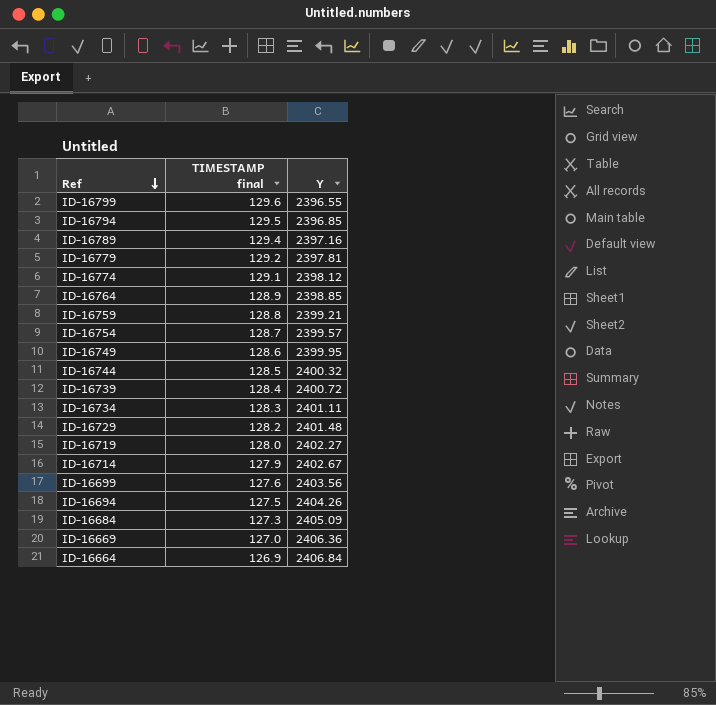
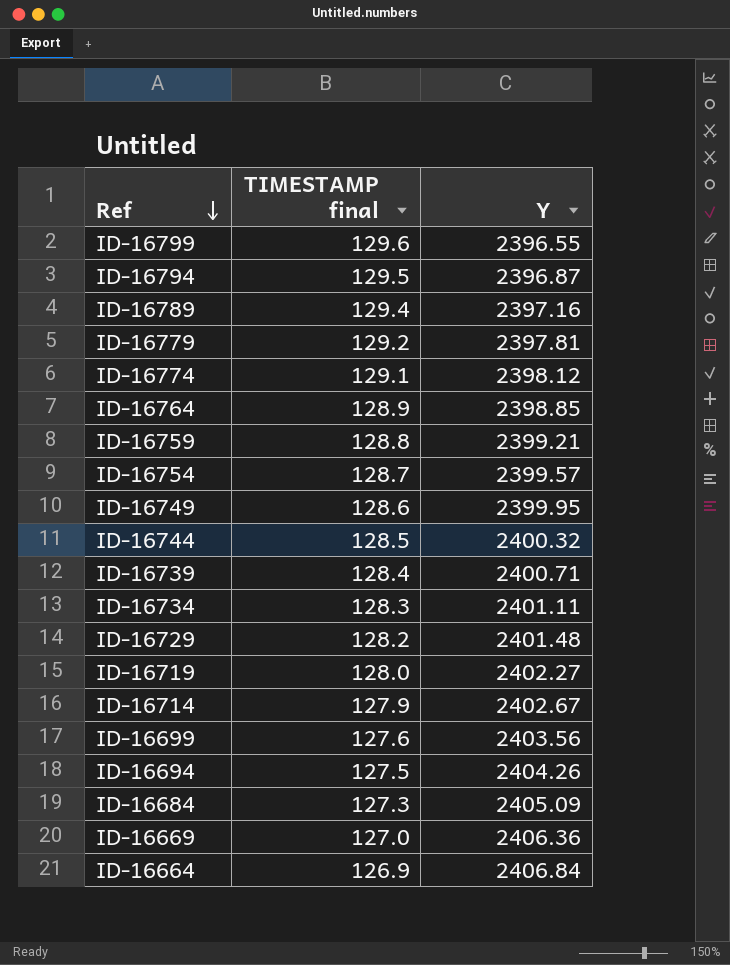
ID-16794 | Y: 2396.85 -> 2396.87
ID-16739 | Y: 2400.72 -> 2400.71

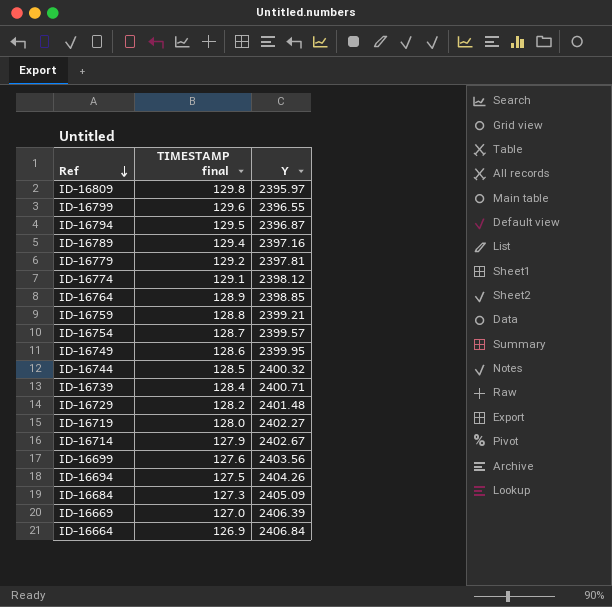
row ID-16734: 128.3 | 2401.11 -> none
row ID-16809: none -> 129.8 | 2395.97
ID-16669 | Y: 2406.36 -> 2406.39

